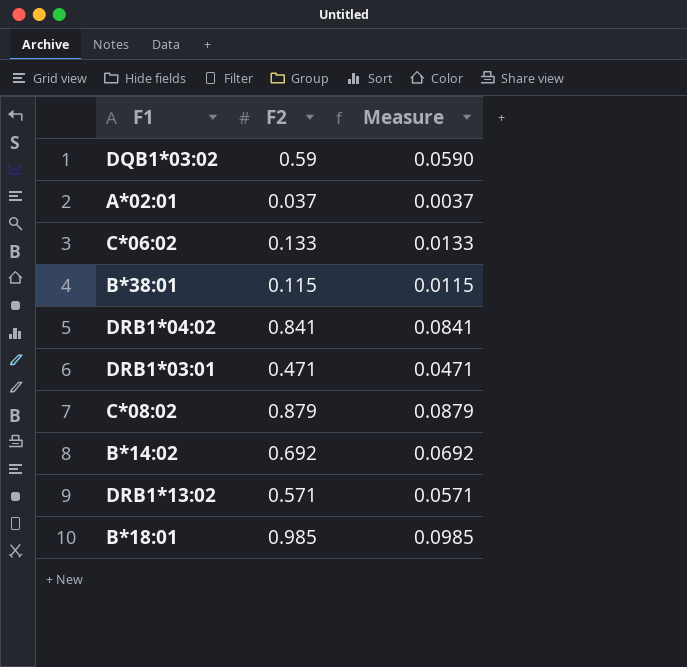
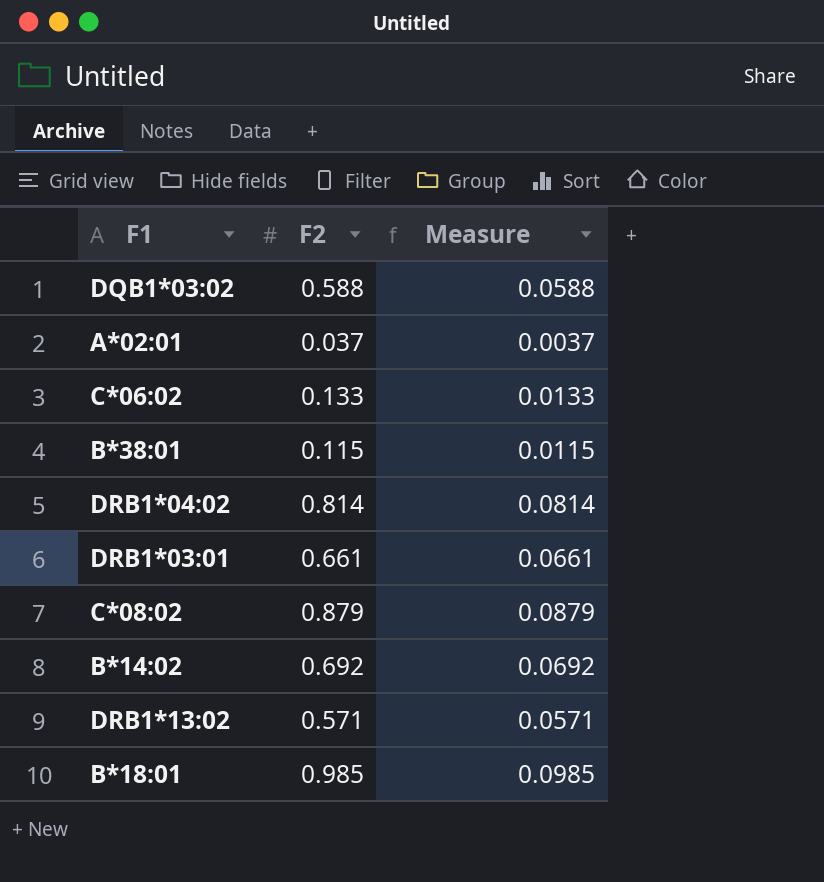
DQB1*03:02 | F2: 0.59 -> 0.588
DQB1*03:02 | Measure: 0.0590 -> 0.0588
DRB1*04:02 | F2: 0.841 -> 0.814
DRB1*04:02 | Measure: 0.0841 -> 0.0814
DRB1*03:01 | F2: 0.471 -> 0.661
DRB1*03:01 | Measure: 0.0471 -> 0.0661

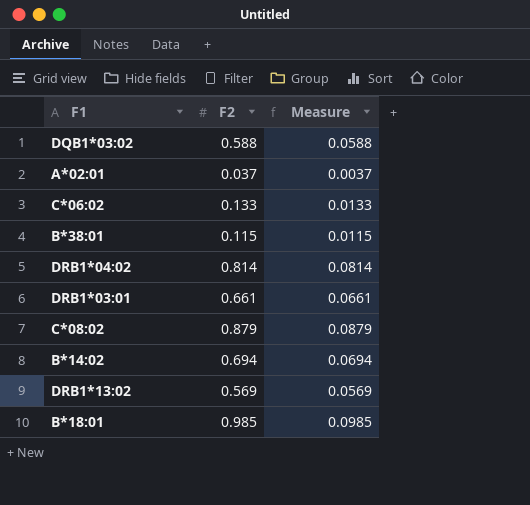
B*14:02 | F2: 0.692 -> 0.694
B*14:02 | Measure: 0.0692 -> 0.0694
DRB1*13:02 | F2: 0.571 -> 0.569
DRB1*13:02 | Measure: 0.0571 -> 0.0569

